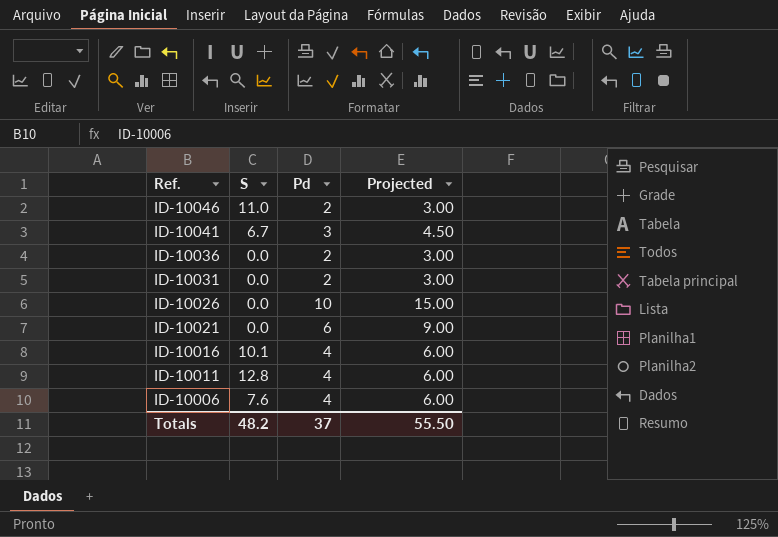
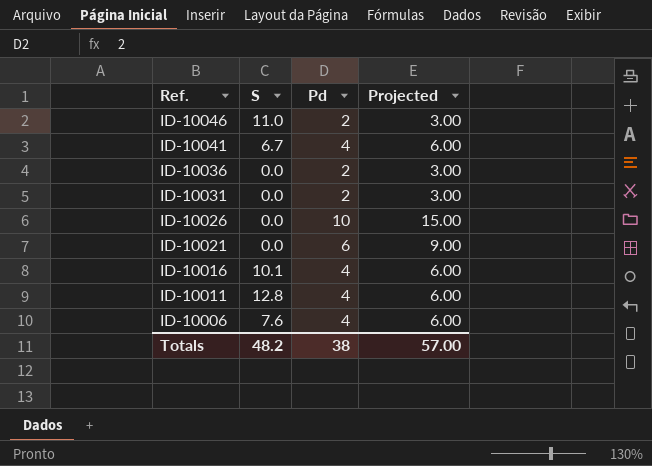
ID-10041 | Pd: 3 -> 4
ID-10041 | Projected: 4.50 -> 6.00
Totals | Pd: 37 -> 38
Totals | Projected: 55.50 -> 57.00

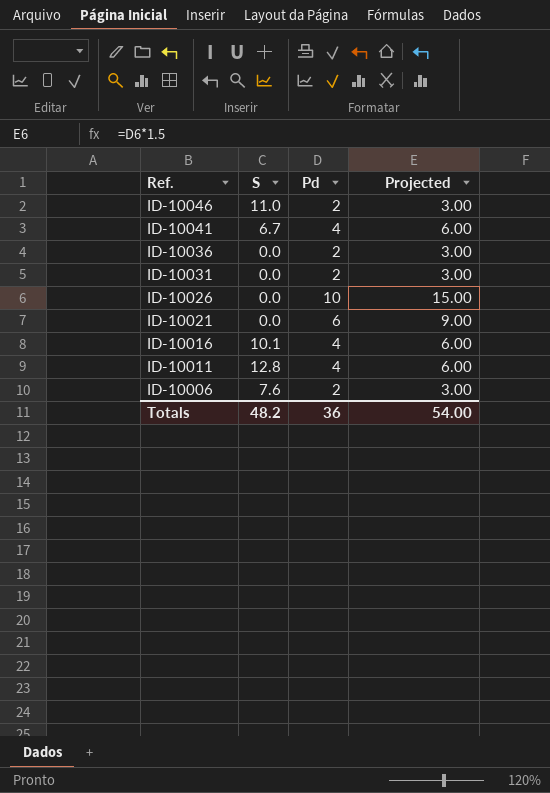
ID-10006 | Pd: 4 -> 2
ID-10006 | Projected: 6.00 -> 3.00
Totals | Pd: 38 -> 36
Totals | Projected: 57.00 -> 54.00

